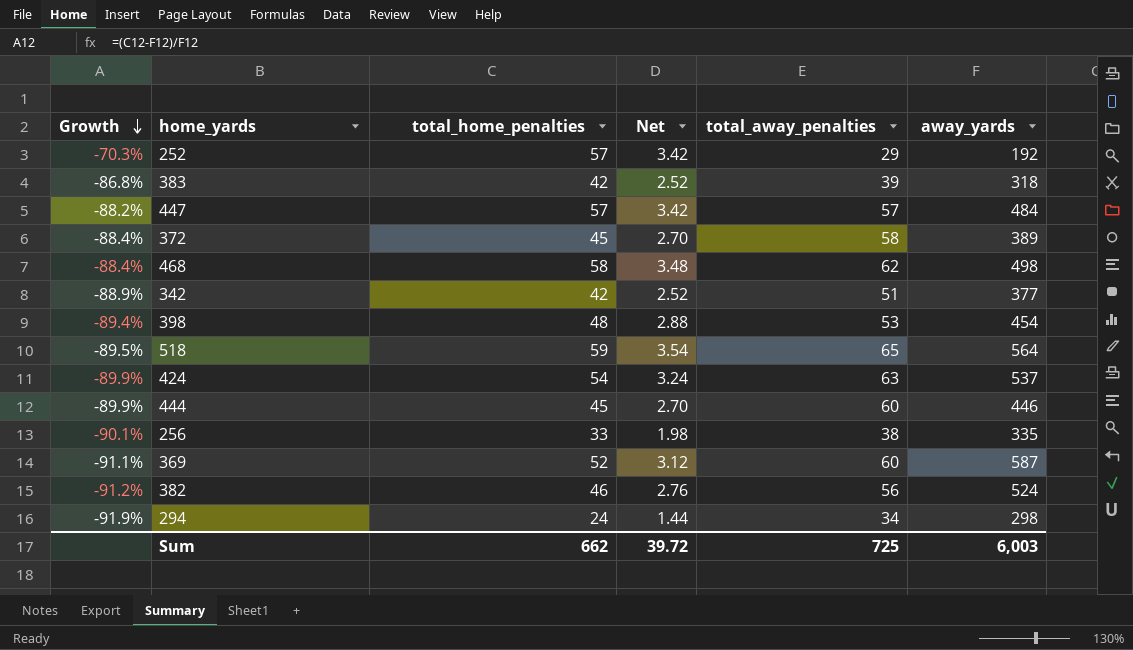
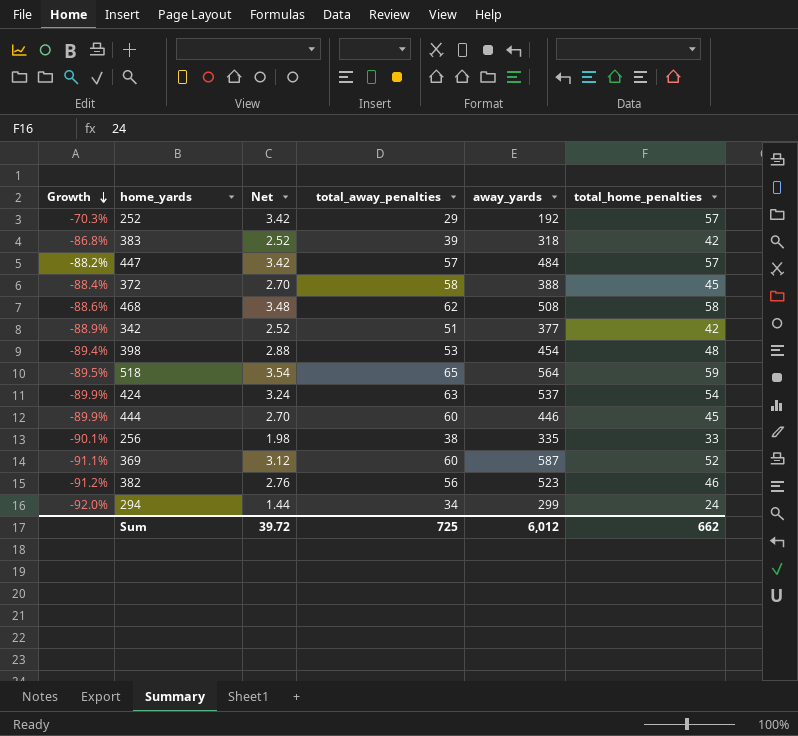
column total_home_penalties | position: 3 -> 6
372 | away_yards: 389 -> 388
468 | Growth: -88.4% -> -88.6%
468 | away_yards: 498 -> 508
382 | away_yards: 524 -> 523
294 | Growth: -91.9% -> -92.0%
294 | away_yards: 298 -> 299
Sum | away_yards: 6,003 -> 6,012

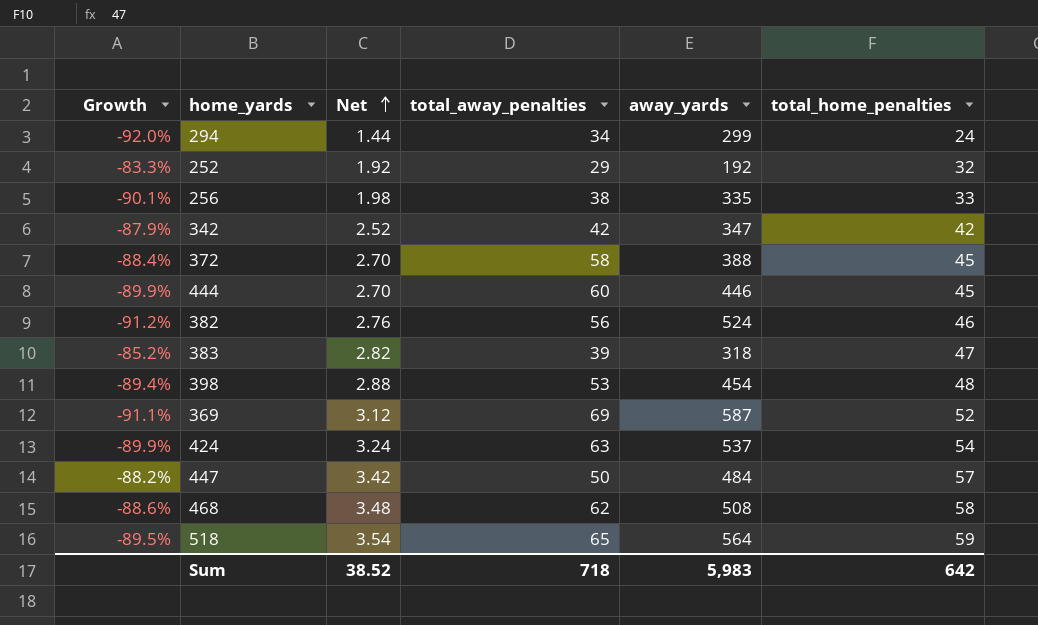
row order: Growth descending -> Net ascending
252 | Growth: -70.3% -> -83.3%
252 | Net: 3.42 -> 1.92
252 | total_home_penalties: 57 -> 32
342 | Growth: -88.9% -> -87.9%
342 | total_away_penalties: 51 -> 42
342 | away_yards: 377 -> 347
382 | away_yards: 523 -> 524
383 | Growth: -86.8% -> -85.2%
383 | Net: 2.52 -> 2.82
383 | total_home_penalties: 42 -> 47
369 | total_away_penalties: 60 -> 69
447 | total_away_penalties: 57 -> 50
Sum | Net: 39.72 -> 38.52
Sum | total_away_penalties: 725 -> 718
Sum | away_yards: 6,012 -> 5,983
Sum | total_home_penalties: 662 -> 642

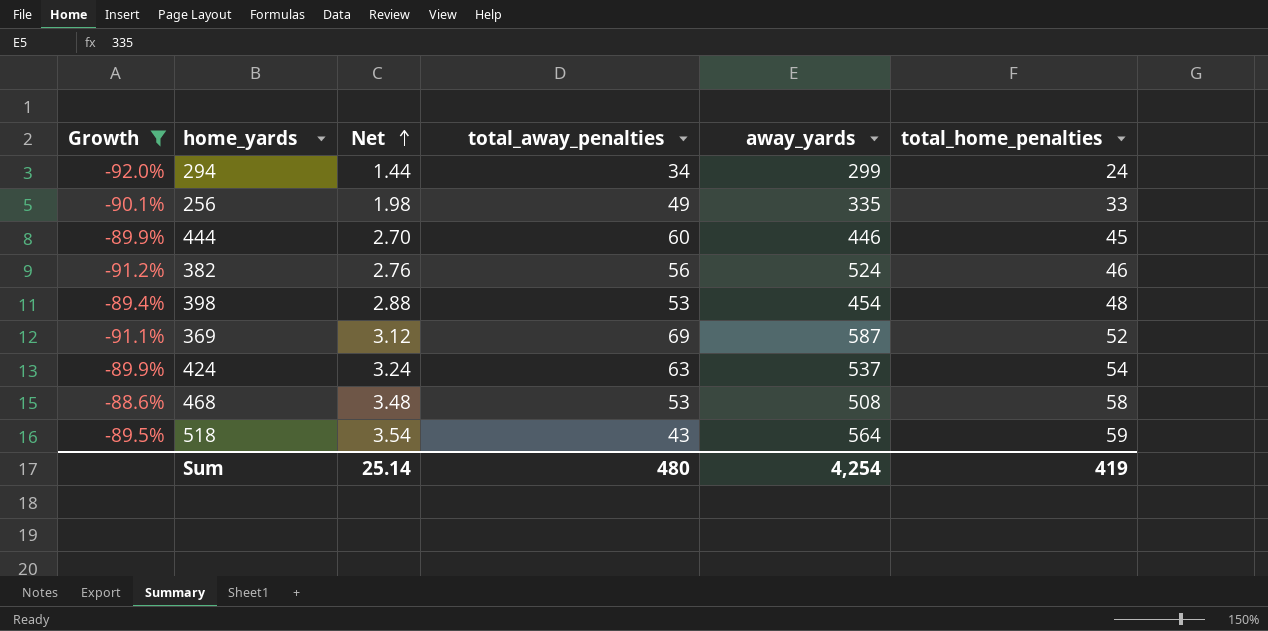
filter: none -> Growth <= -88.6%
256 | total_away_penalties: 38 -> 49
468 | total_away_penalties: 62 -> 53
518 | total_away_penalties: 65 -> 43
Sum | Net: 38.52 -> 25.14
Sum | total_away_penalties: 718 -> 480
Sum | away_yards: 5,983 -> 4,254
Sum | total_home_penalties: 642 -> 419

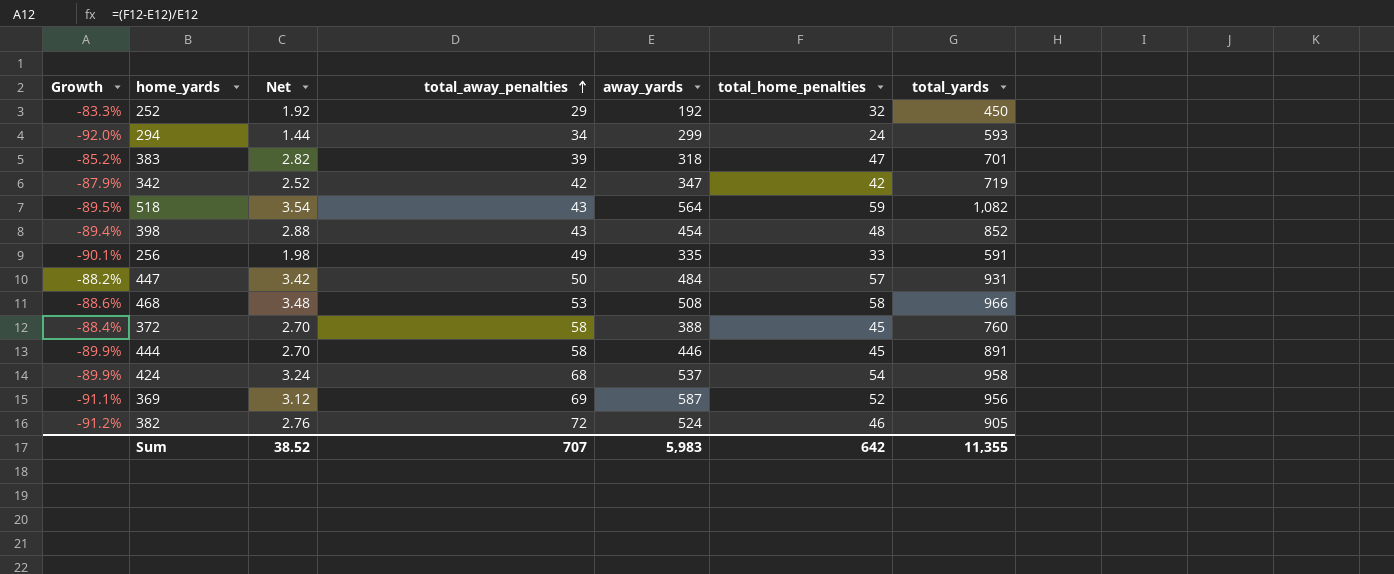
filter: Growth <= -88.6% -> none
row order: Net ascending -> total_away_penalties ascending
column total_yards | position: none -> 7
398 | total_away_penalties: 53 -> 43
444 | total_away_penalties: 60 -> 58
424 | total_away_penalties: 63 -> 68
382 | total_away_penalties: 56 -> 72
Sum | Net: 25.14 -> 38.52
Sum | total_away_penalties: 480 -> 707
Sum | away_yards: 4,254 -> 5,983
Sum | total_home_penalties: 419 -> 642

